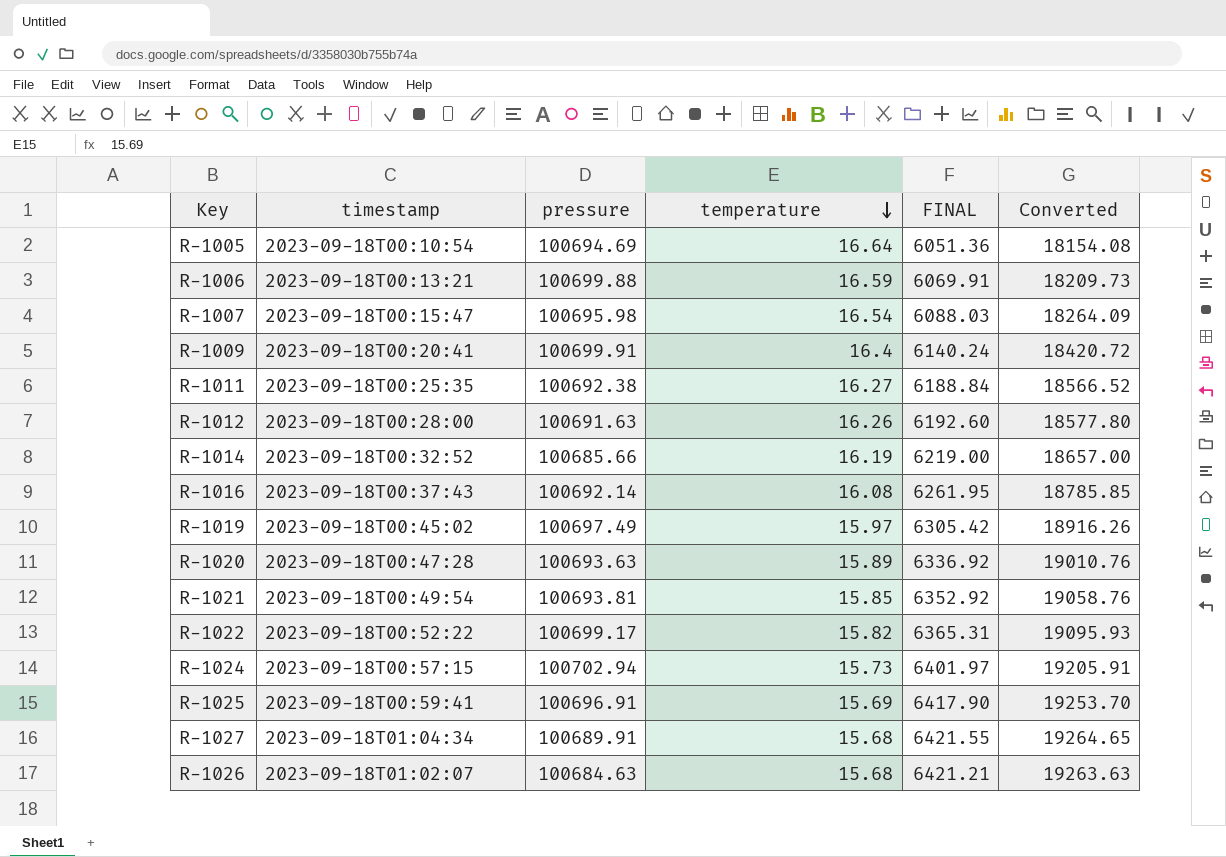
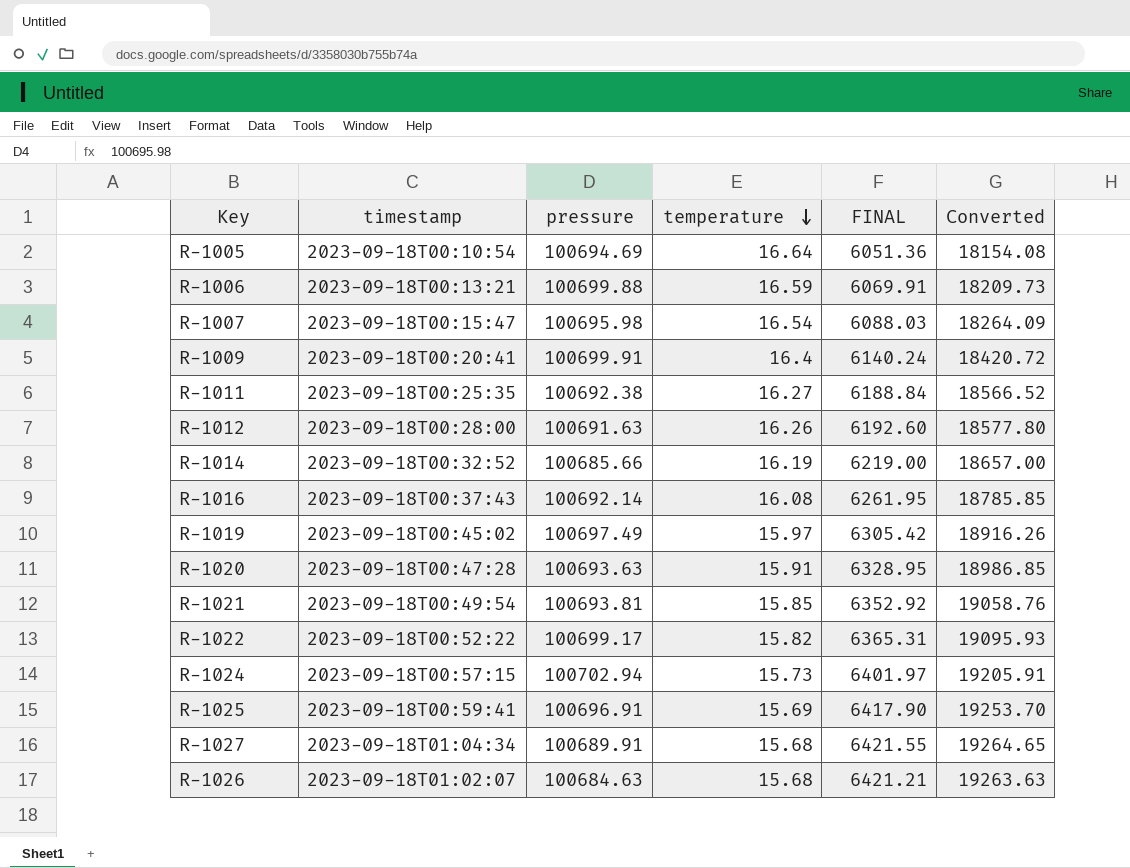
R-1020 | temperature: 15.89 -> 15.91
R-1020 | FINAL: 6336.92 -> 6328.95
R-1020 | Converted: 19010.76 -> 18986.85

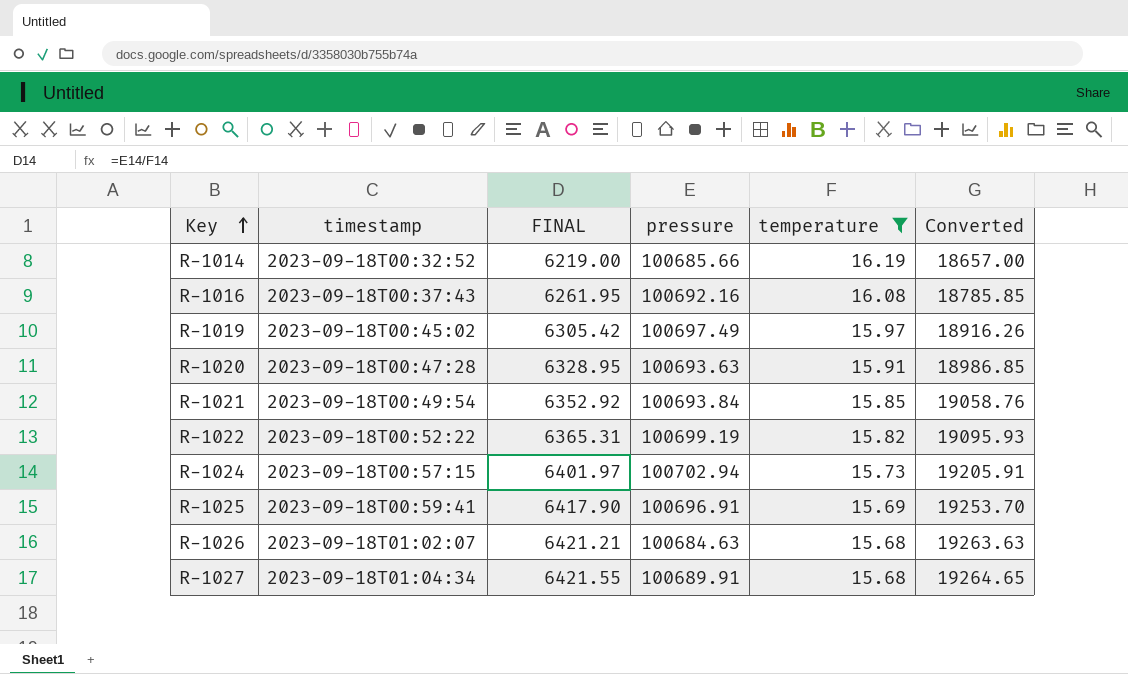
filter: none -> temperature <= 16.19
row order: temperature descending -> Key ascending
column FINAL | position: 5 -> 3
R-1016 | pressure: 100692.14 -> 100692.16
R-1021 | pressure: 100693.81 -> 100693.84
R-1022 | pressure: 100699.17 -> 100699.19

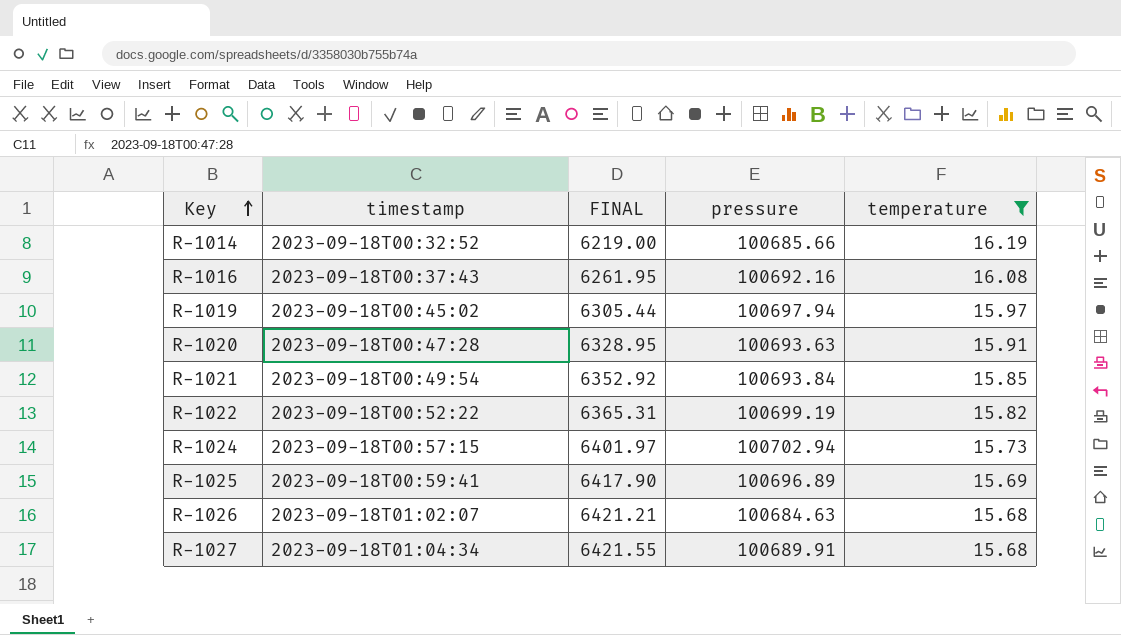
column Converted | formula: [FINAL] * 3 -> none
R-1019 | FINAL: 6305.42 -> 6305.44
R-1019 | pressure: 100697.49 -> 100697.94
R-1025 | pressure: 100696.91 -> 100696.89

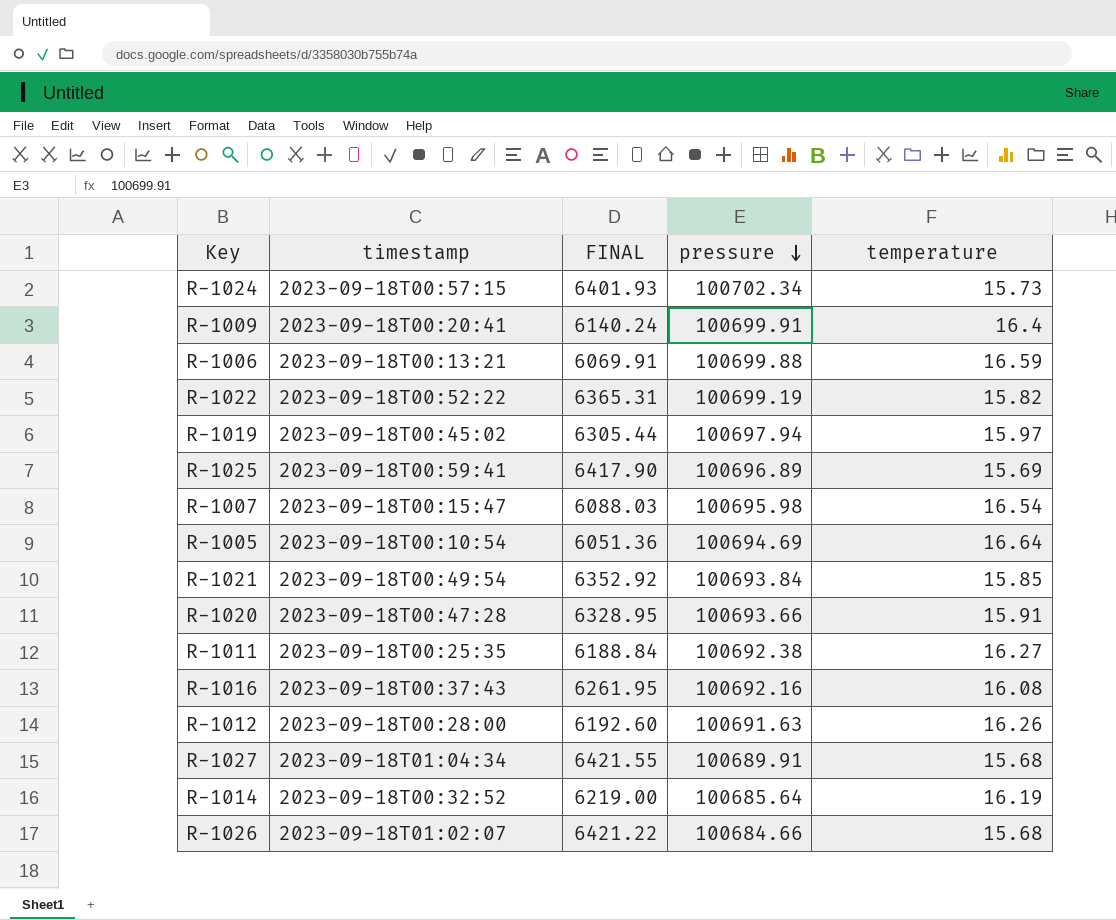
filter: temperature <= 16.19 -> none
row order: Key ascending -> pressure descending
R-1024 | FINAL: 6401.97 -> 6401.93
R-1024 | pressure: 100702.94 -> 100702.34
R-1020 | pressure: 100693.63 -> 100693.66
R-1014 | pressure: 100685.66 -> 100685.64
R-1026 | FINAL: 6421.21 -> 6421.22
R-1026 | pressure: 100684.63 -> 100684.66

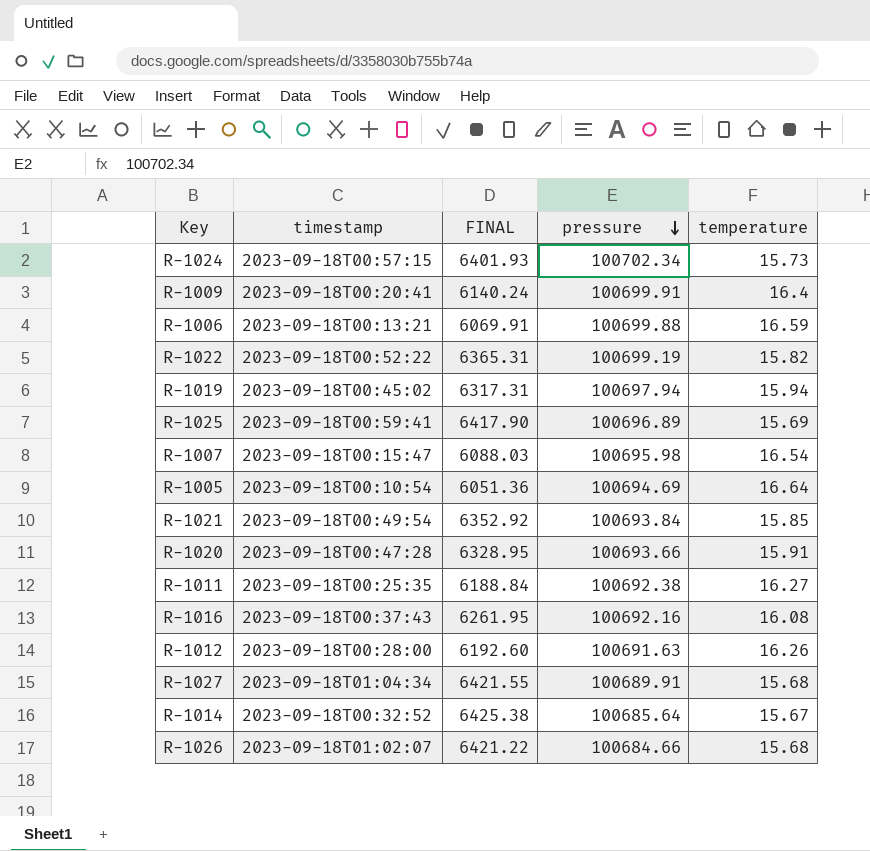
R-1019 | FINAL: 6305.44 -> 6317.31
R-1019 | temperature: 15.97 -> 15.94
R-1014 | FINAL: 6219.00 -> 6425.38
R-1014 | temperature: 16.19 -> 15.67

